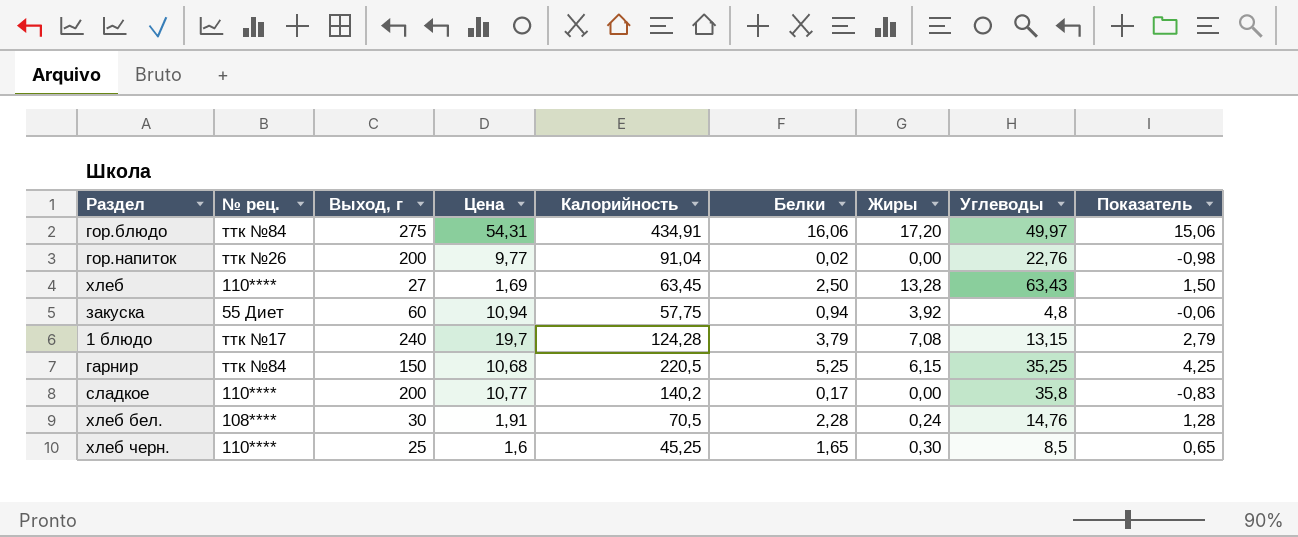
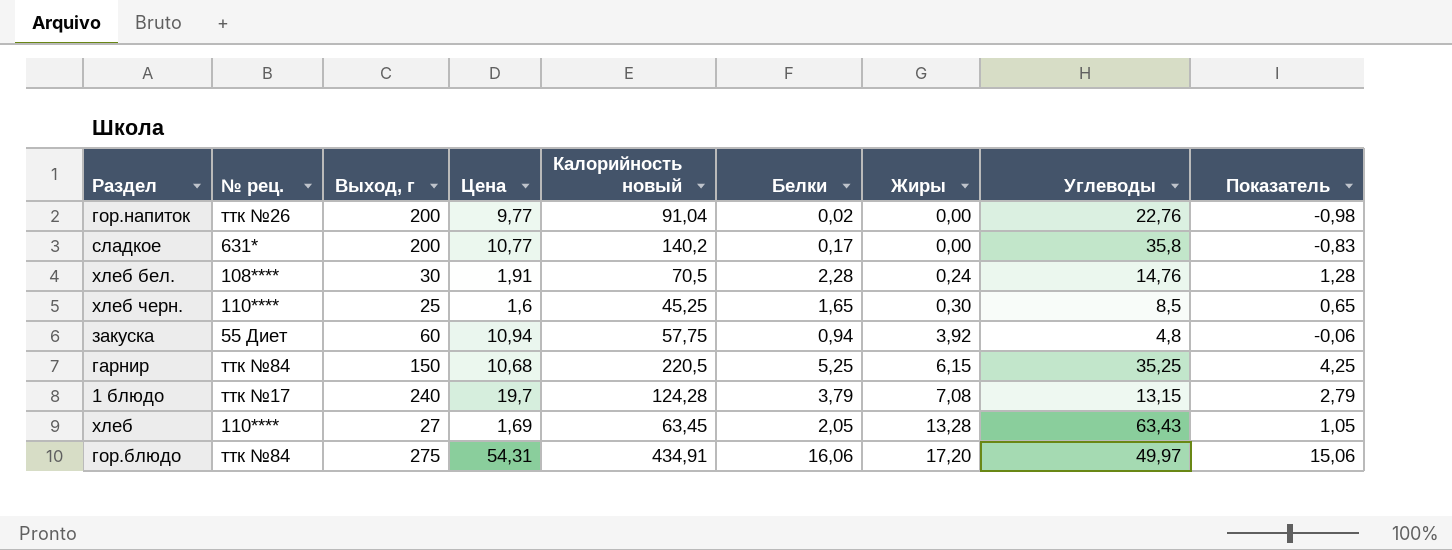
row order: none -> Жиры ascending
column name: Калорийность -> Калорийность новый
сладкое | № рец.: 110**** -> 631*
хлеб | Белки: 2,50 -> 2,05
хлеб | Показатель: 1,50 -> 1,05

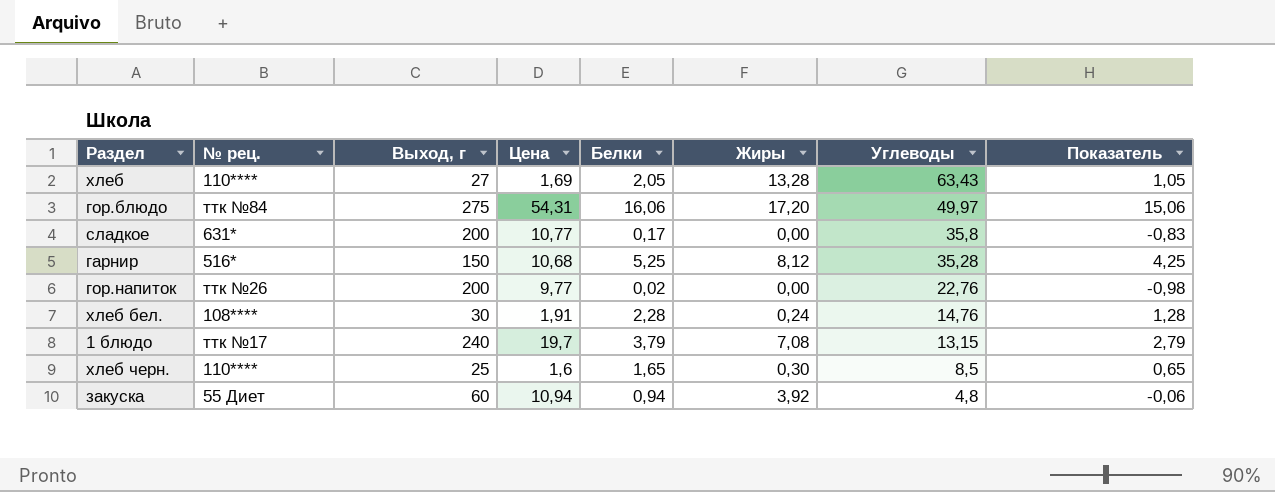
row order: Жиры ascending -> Углеводы descending
column Калорийность новый | position: 5 -> none
гарнир | № рец.: ттк №84 -> 516*
гарнир | Жиры: 6,15 -> 8,12
гарнир | Углеводы: 35,25 -> 35,28

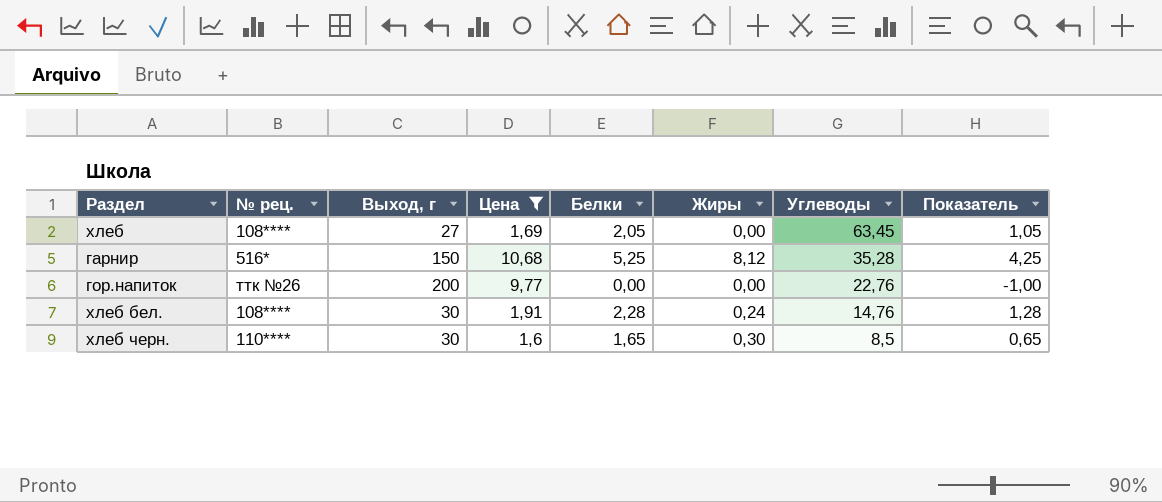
filter: none -> Цена <= 10,68
хлеб | № рец.: 110**** -> 108****
хлеб | Жиры: 13,28 -> 0,00
хлеб | Углеводы: 63,43 -> 63,45
гор.напиток | Белки: 0,02 -> 0,00
гор.напиток | Показатель: -0,98 -> -1,00
хлеб черн. | Выход, г: 25 -> 30

